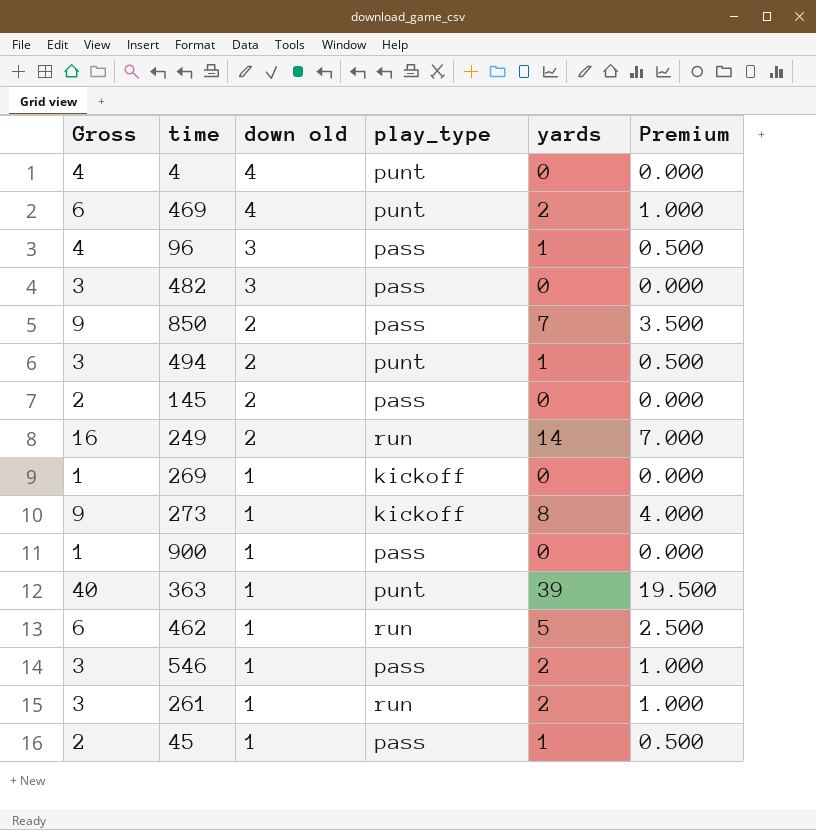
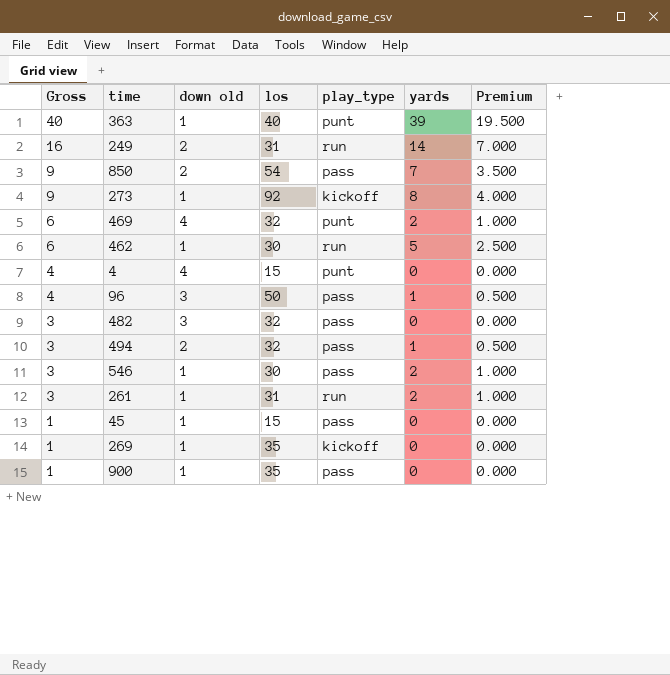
row order: down old descending -> Gross descending
column los | position: none -> 4
row 145: 2 | 2 | pass | 0 | 0.000 -> none
494 | play_type: punt -> pass
45 | Gross: 2 -> 1
45 | yards: 1 -> 0
45 | Premium: 0.500 -> 0.000

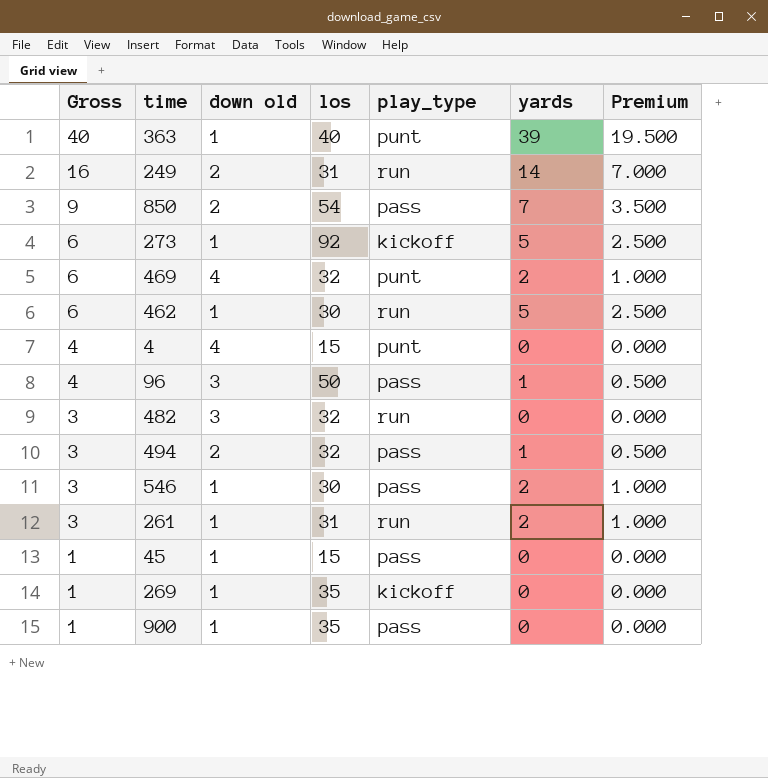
273 | Gross: 9 -> 6
273 | yards: 8 -> 5
273 | Premium: 4.000 -> 2.500
482 | play_type: pass -> run

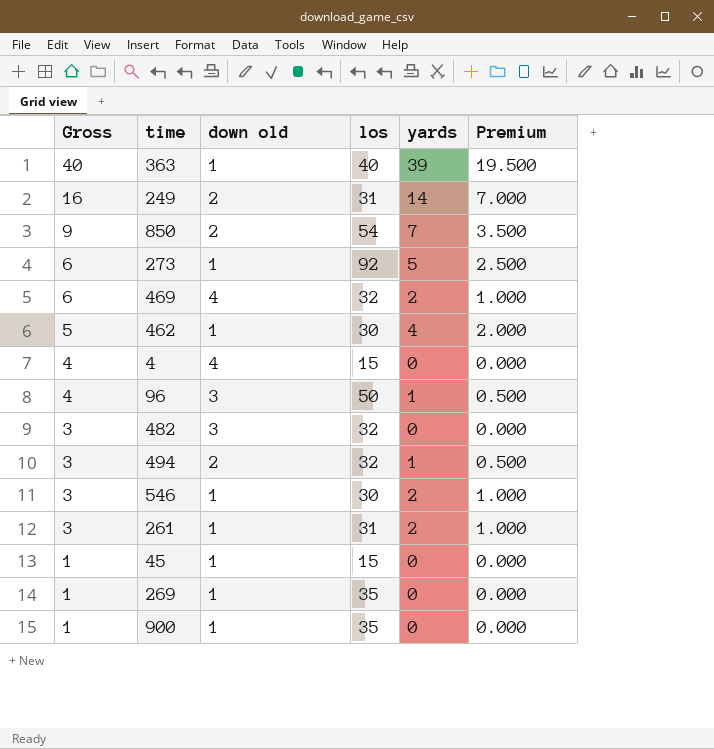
column play_type | position: 5 -> none
462 | Gross: 6 -> 5
462 | yards: 5 -> 4
462 | Premium: 2.500 -> 2.000

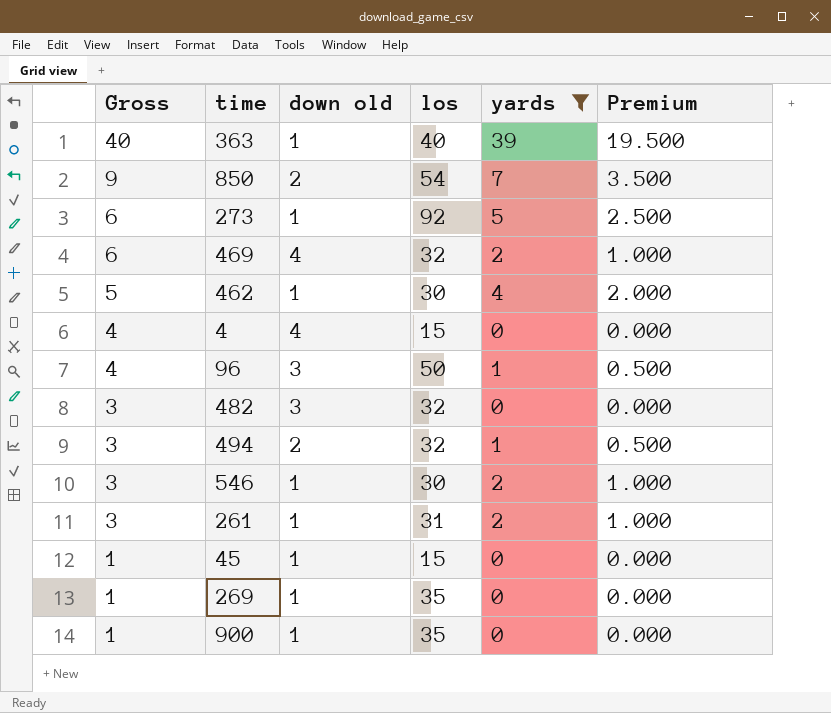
filter: none -> yards != 14

